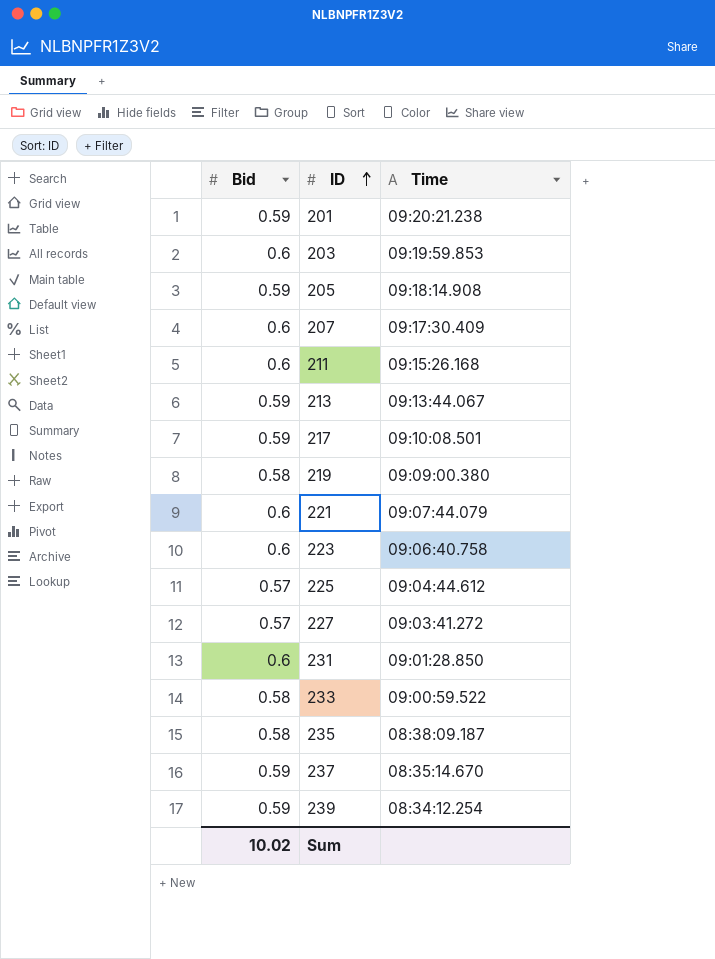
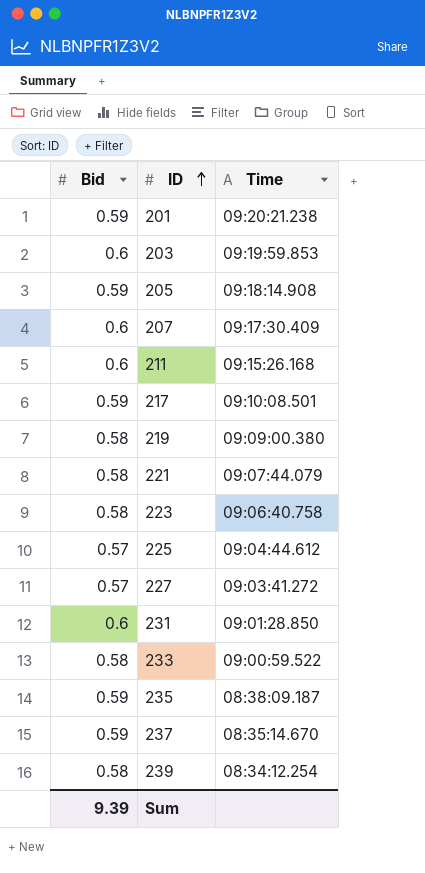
row 213: 0.59 | 09:13:44.067 -> none
221 | Bid: 0.6 -> 0.58
223 | Bid: 0.6 -> 0.58
235 | Bid: 0.58 -> 0.59
239 | Bid: 0.59 -> 0.58
Sum | Bid: 10.02 -> 9.39

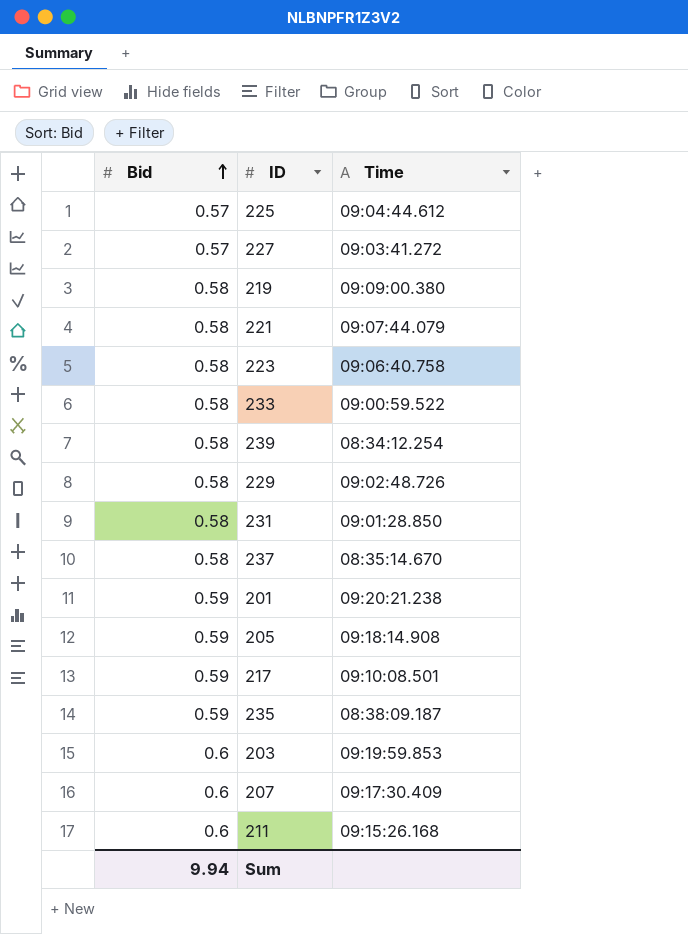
row order: ID ascending -> Bid ascending
row 229: none -> 0.58 | 09:02:48.726
231 | Bid: 0.6 -> 0.58
237 | Bid: 0.59 -> 0.58
Sum | Bid: 9.39 -> 9.94

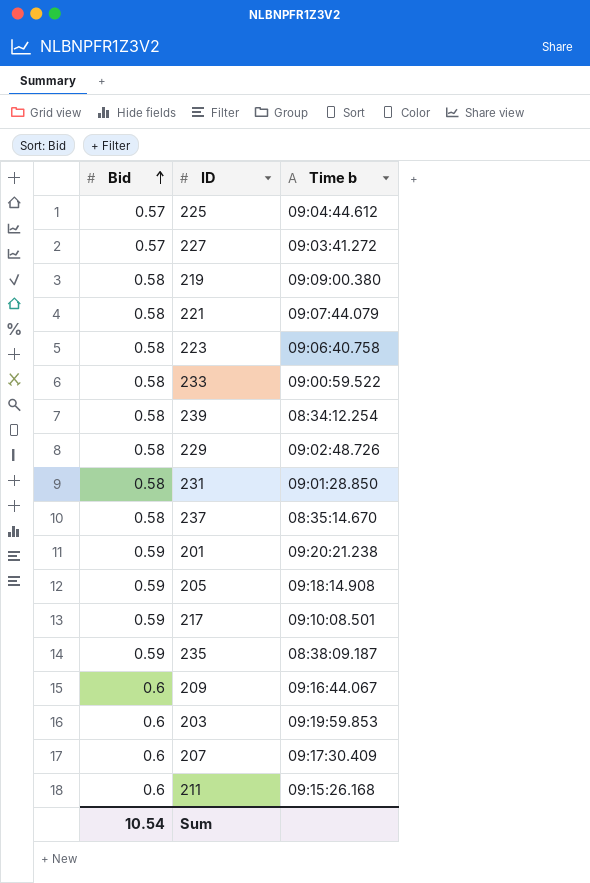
column name: Time -> Time b
row 209: none -> 0.6 | 09:16:44.067
Sum | Bid: 9.94 -> 10.54

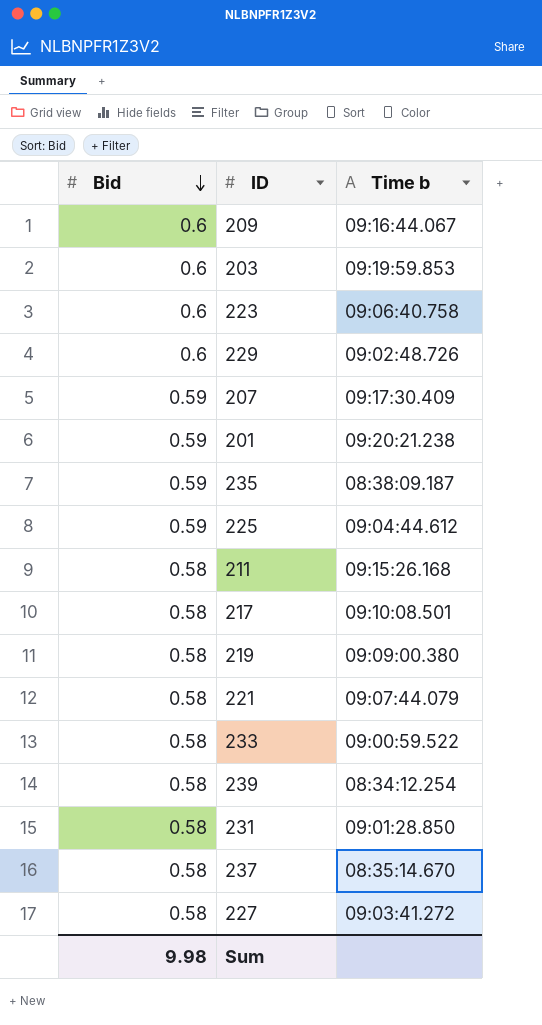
row order: Bid ascending -> Bid descending
row 205: 0.59 | 09:18:14.908 -> none
223 | Bid: 0.58 -> 0.6
229 | Bid: 0.58 -> 0.6
207 | Bid: 0.6 -> 0.59
225 | Bid: 0.57 -> 0.59
211 | Bid: 0.6 -> 0.58
217 | Bid: 0.59 -> 0.58
227 | Bid: 0.57 -> 0.58
Sum | Bid: 10.54 -> 9.98

